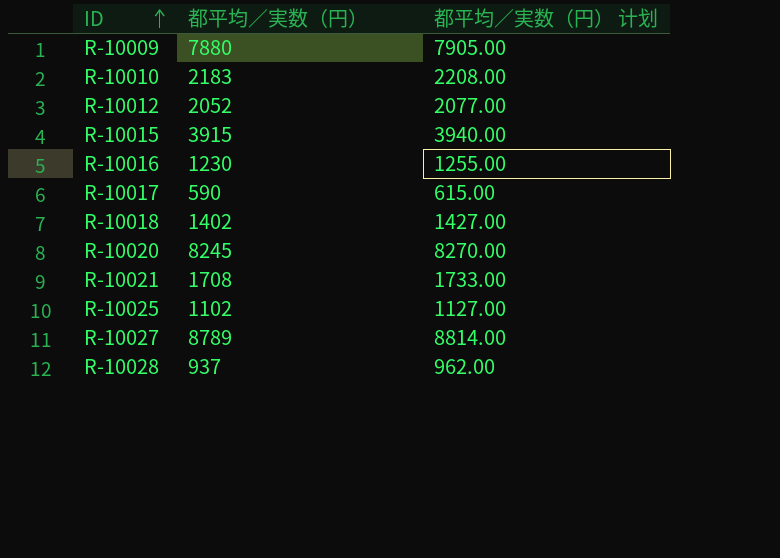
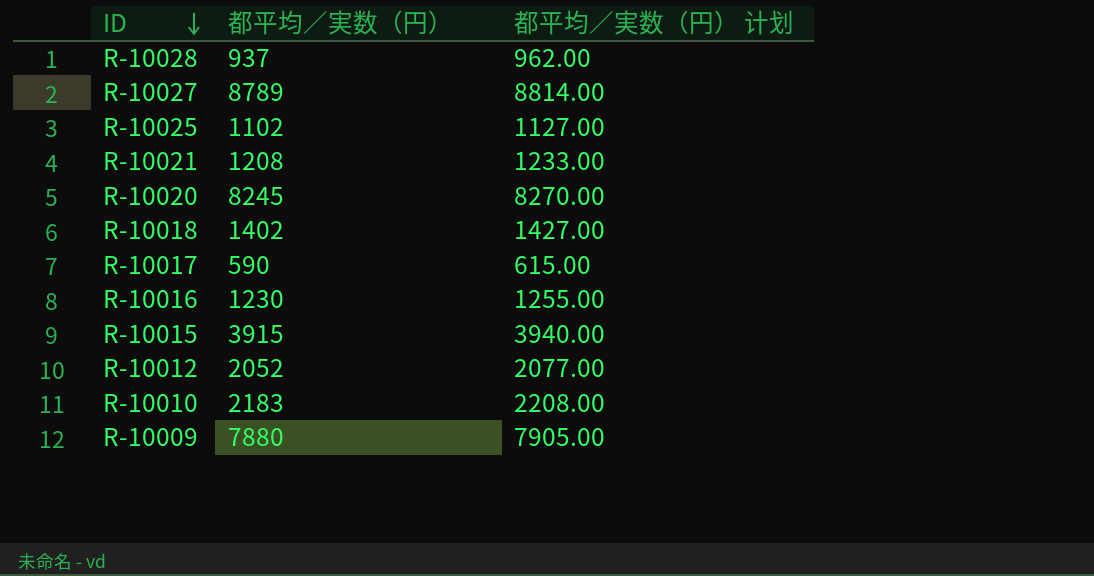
row order: ID ascending -> ID descending
R-10021 | 都平均／実数（円）: 1708 -> 1208
R-10021 | 都平均／実数（円） 计划: 1733.00 -> 1233.00

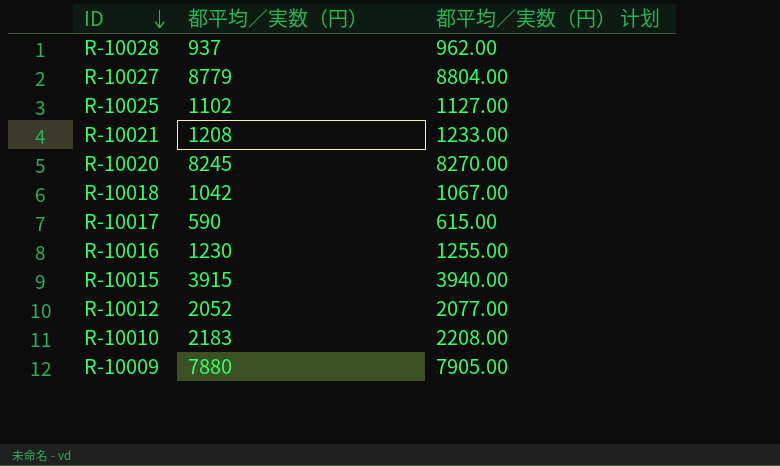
R-10027 | 都平均／実数（円）: 8789 -> 8779
R-10027 | 都平均／実数（円） 计划: 8814.00 -> 8804.00
R-10018 | 都平均／実数（円）: 1402 -> 1042
R-10018 | 都平均／実数（円） 计划: 1427.00 -> 1067.00

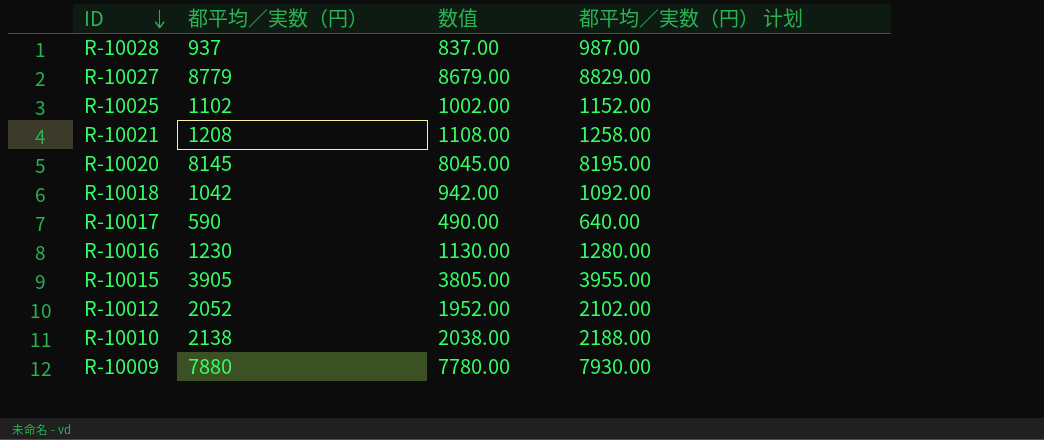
column 数值 | formula: none -> [都平均／実数（円）] - 100
column 都平均／実数（円） 计划 | formula: [都平均／実数（円）] + 25 -> [都平均／実数（円）] + 50
R-10020 | 都平均／実数（円）: 8245 -> 8145
R-10015 | 都平均／実数（円）: 3915 -> 3905
R-10010 | 都平均／実数（円）: 2183 -> 2138

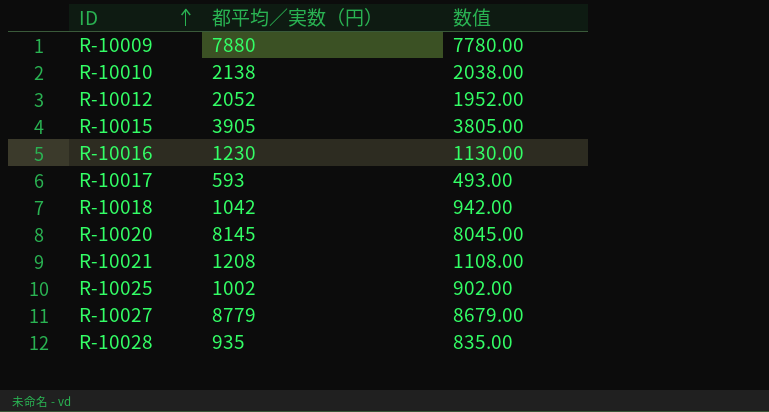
row order: ID descending -> ID ascending
column 都平均／実数（円） 计划 | formula: [都平均／実数（円）] + 50 -> none
R-10017 | 都平均／実数（円）: 590 -> 593
R-10017 | 数值: 490.00 -> 493.00
R-10025 | 都平均／実数（円）: 1102 -> 1002
R-10025 | 数值: 1002.00 -> 902.00
R-10028 | 都平均／実数（円）: 937 -> 935
R-10028 | 数值: 837.00 -> 835.00

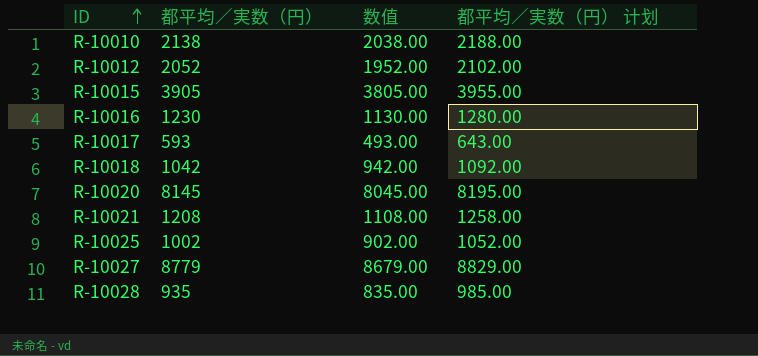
column 都平均／実数（円） 计划 | formula: none -> [都平均／実数（円）] + 50
row R-10009: 7880 | 7780.00 -> none

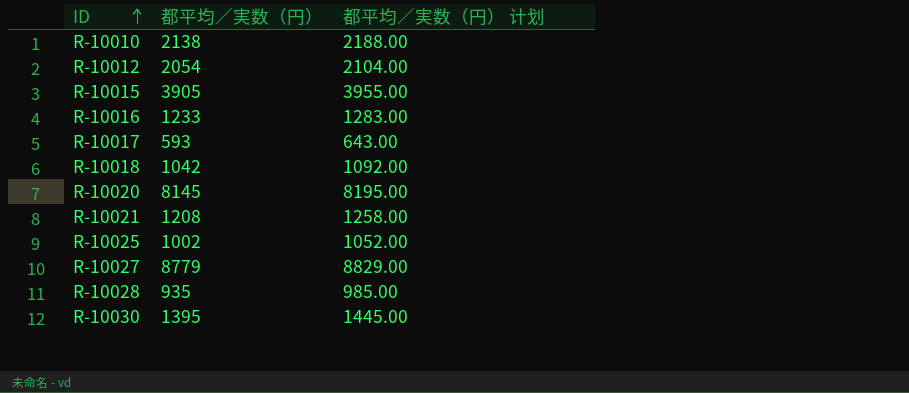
column 数值 | formula: [都平均／実数（円）] - 100 -> none
R-10012 | 都平均／実数（円）: 2052 -> 2054
R-10012 | 都平均／実数（円） 计划: 2102.00 -> 2104.00
R-10016 | 都平均／実数（円）: 1230 -> 1233
R-10016 | 都平均／実数（円） 计划: 1280.00 -> 1283.00
row R-10030: none -> 1395 | 1445.00

